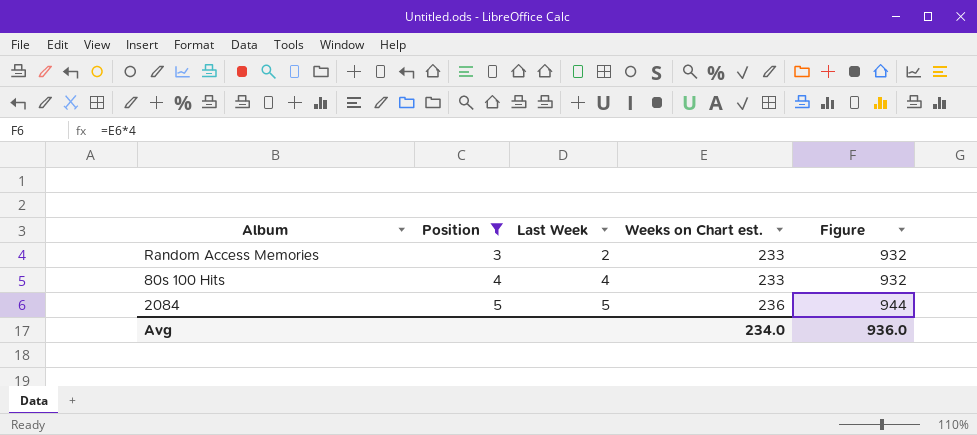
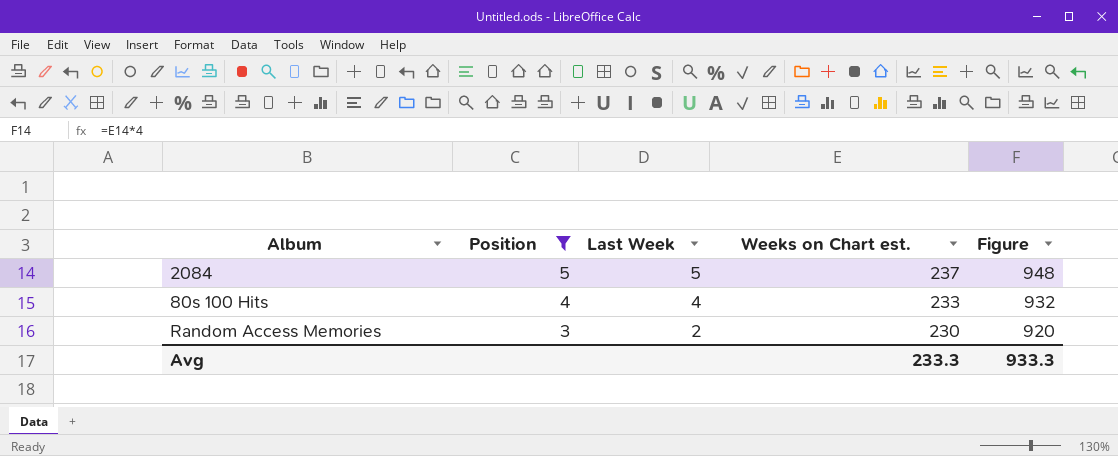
row order: Position ascending -> Position descending
2084 | Weeks on Chart est.: 236 -> 237
2084 | Figure: 944 -> 948
Random Access Memories | Weeks on Chart est.: 233 -> 230
Random Access Memories | Figure: 932 -> 920
Avg | Weeks on Chart est.: 234.0 -> 233.3
Avg | Figure: 936.0 -> 933.3

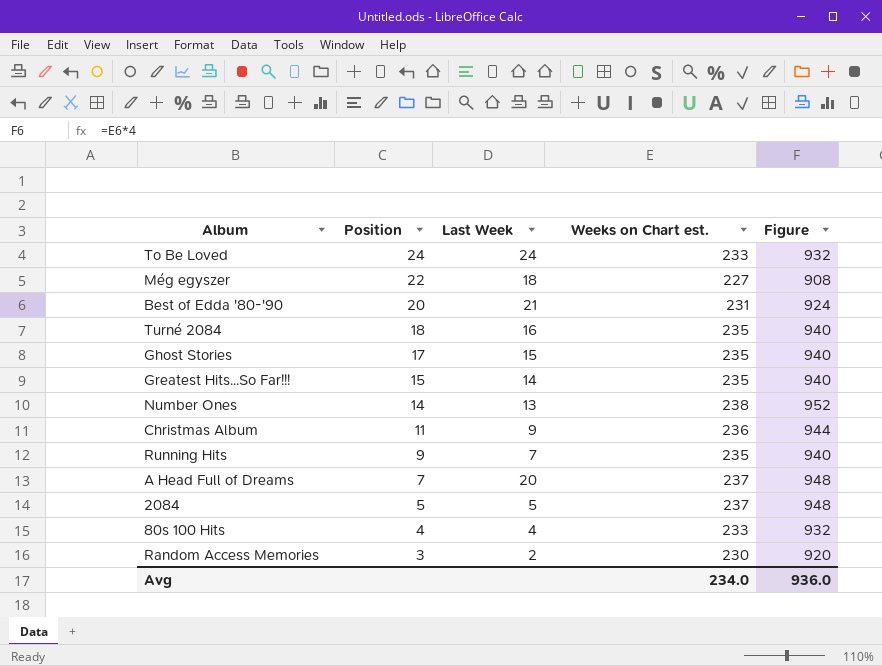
filter: Position <= 5 -> none
Avg | Weeks on Chart est.: 233.3 -> 234.0
Avg | Figure: 933.3 -> 936.0

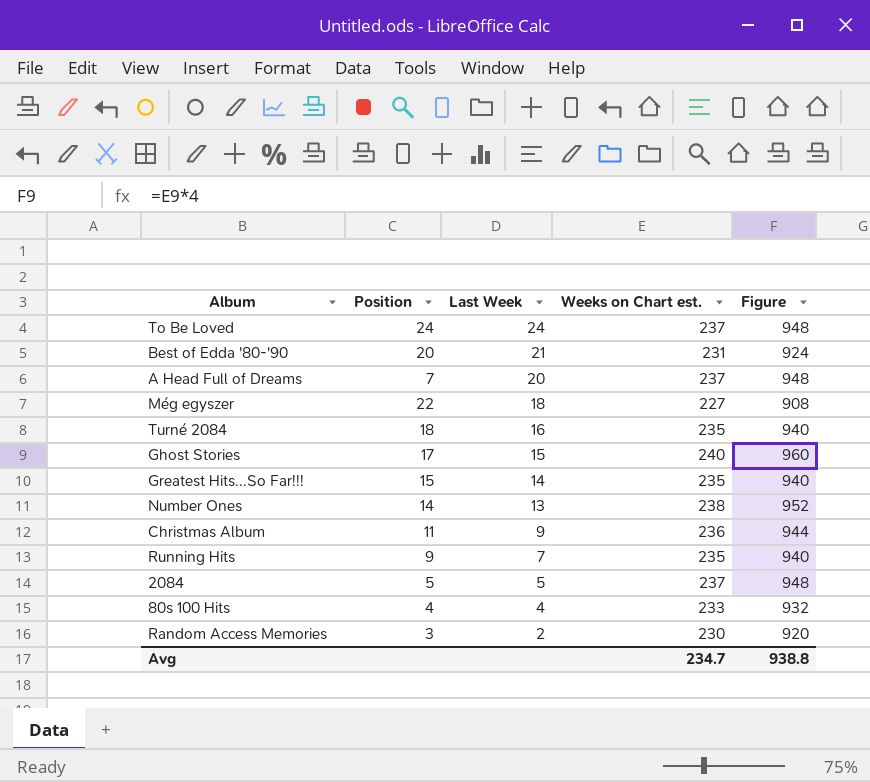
row order: Position descending -> Last Week descending
To Be Loved | Weeks on Chart est.: 233 -> 237
To Be Loved | Figure: 932 -> 948
Ghost Stories | Weeks on Chart est.: 235 -> 240
Ghost Stories | Figure: 940 -> 960
Avg | Weeks on Chart est.: 234.0 -> 234.7
Avg | Figure: 936.0 -> 938.8

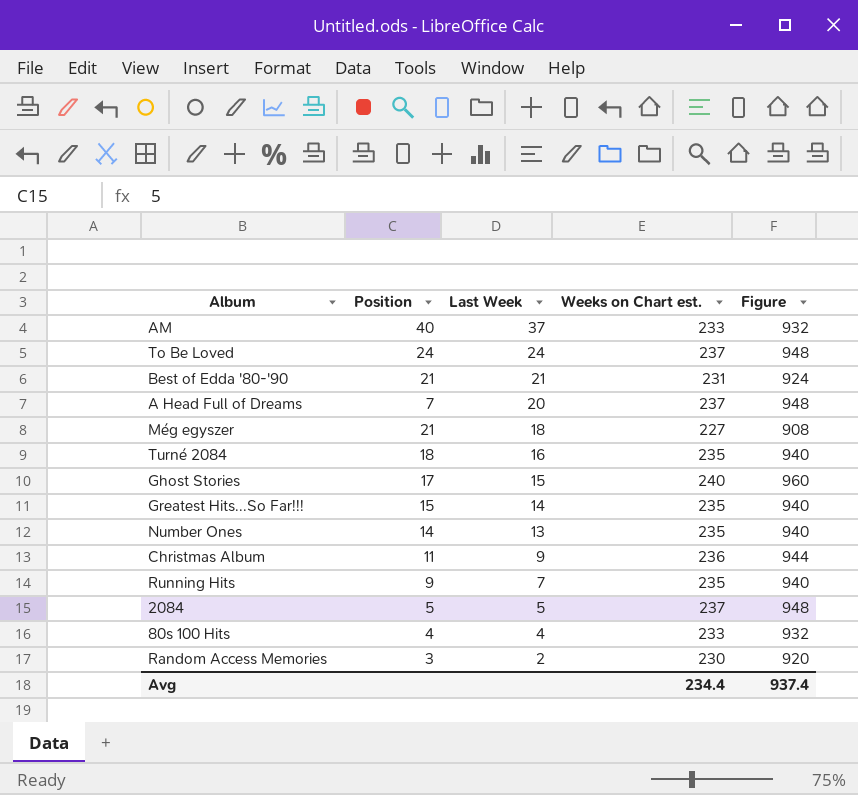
row AM: none -> 40 | 37 | 233 | 932
Best of Edda '80-'90 | Position: 20 -> 21
Még egyszer | Position: 22 -> 21
Number Ones | Weeks on Chart est.: 238 -> 235
Number Ones | Figure: 952 -> 940
Avg | Weeks on Chart est.: 234.7 -> 234.4
Avg | Figure: 938.8 -> 937.4

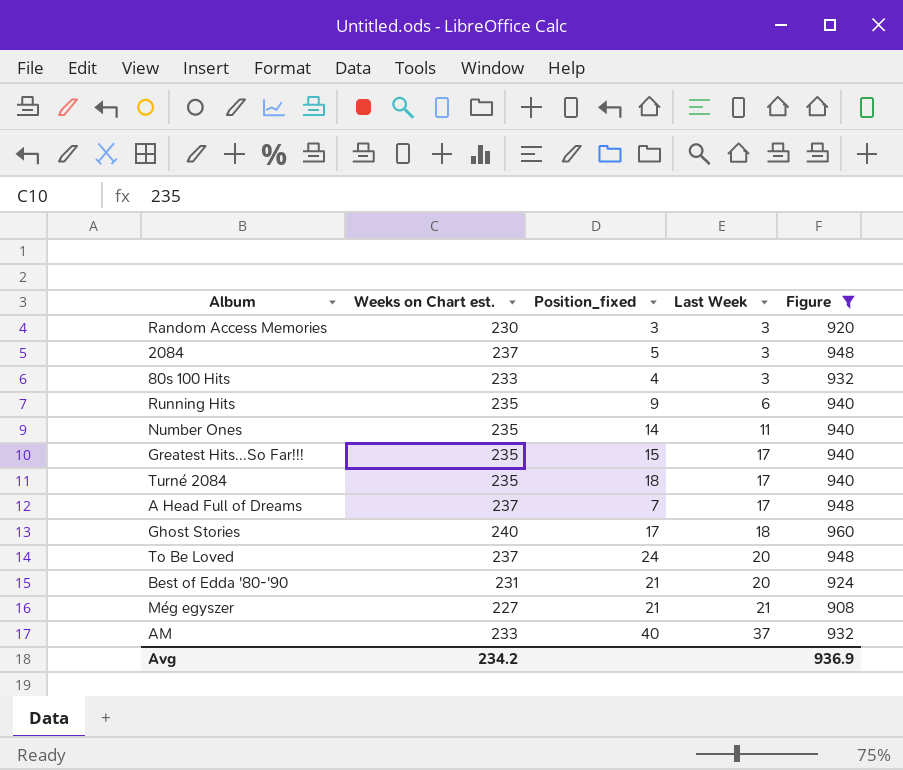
filter: none -> Figure != 944
row order: Last Week descending -> Last Week ascending
column Weeks on Chart est. | position: 4 -> 2
column name: Position -> Position_fixed
Random Access Memories | Last Week: 2 -> 3
2084 | Last Week: 5 -> 3
80s 100 Hits | Last Week: 4 -> 3
Running Hits | Last Week: 7 -> 6
Number Ones | Last Week: 13 -> 11
Greatest Hits...So Far!!! | Last Week: 14 -> 17
Turné 2084 | Last Week: 16 -> 17
A Head Full of Dreams | Last Week: 20 -> 17
Ghost Stories | Last Week: 15 -> 18
To Be Loved | Last Week: 24 -> 20
Best of Edda '80-'90 | Last Week: 21 -> 20
Még egyszer | Last Week: 18 -> 21
Avg | Weeks on Chart est.: 234.4 -> 234.2
Avg | Figure: 937.4 -> 936.9

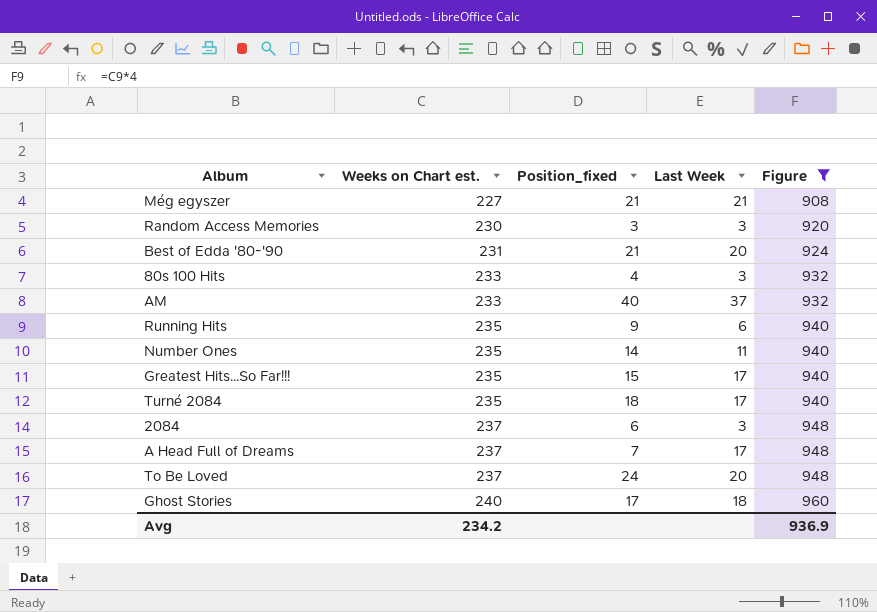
row order: Last Week ascending -> Weeks on Chart est. ascending
2084 | Position_fixed: 5 -> 6

